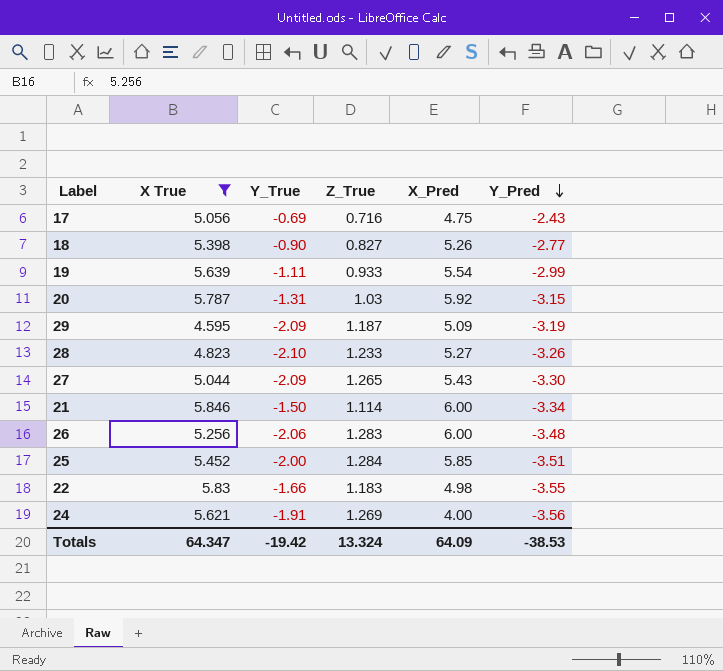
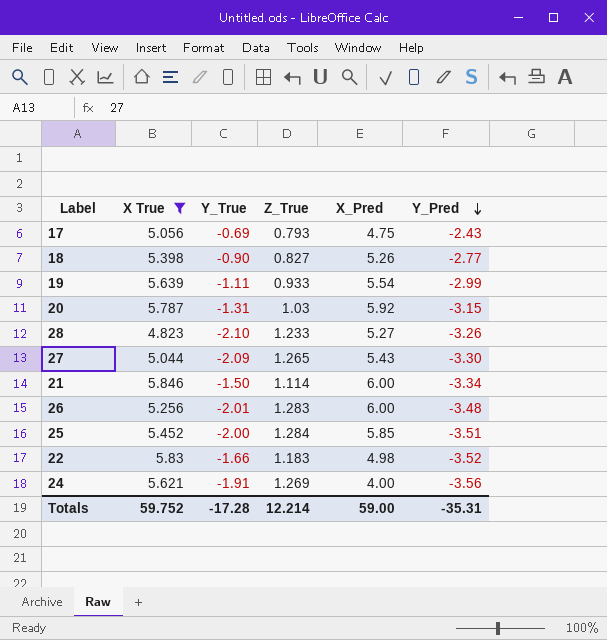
row 29: 4.595 | -2.09 | 1.187 | 5.09 | -3.19 -> none
17 | Z_True: 0.716 -> 0.793
26 | Y_True: -2.06 -> -2.01
22 | Y_Pred: -3.55 -> -3.52
Totals | X True: 64.347 -> 59.752
Totals | Y_True: -19.42 -> -17.28
Totals | Z_True: 13.324 -> 12.214
Totals | X_Pred: 64.09 -> 59.00
Totals | Y_Pred: -38.53 -> -35.31

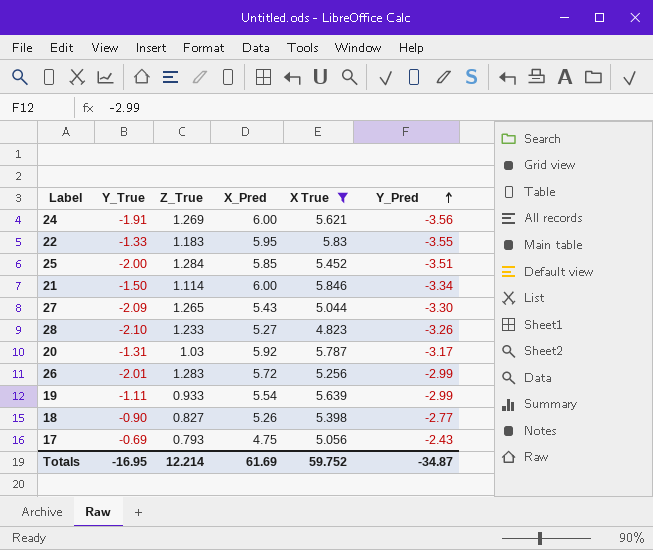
row order: Y_Pred descending -> Y_Pred ascending
column X True | position: 2 -> 5
24 | X_Pred: 4.00 -> 6.00
22 | Y_True: -1.66 -> -1.33
22 | X_Pred: 4.98 -> 5.95
22 | Y_Pred: -3.52 -> -3.55
20 | Y_Pred: -3.15 -> -3.17
26 | X_Pred: 6.00 -> 5.72
26 | Y_Pred: -3.48 -> -2.99
Totals | Y_True: -17.28 -> -16.95
Totals | X_Pred: 59.00 -> 61.69
Totals | Y_Pred: -35.31 -> -34.87

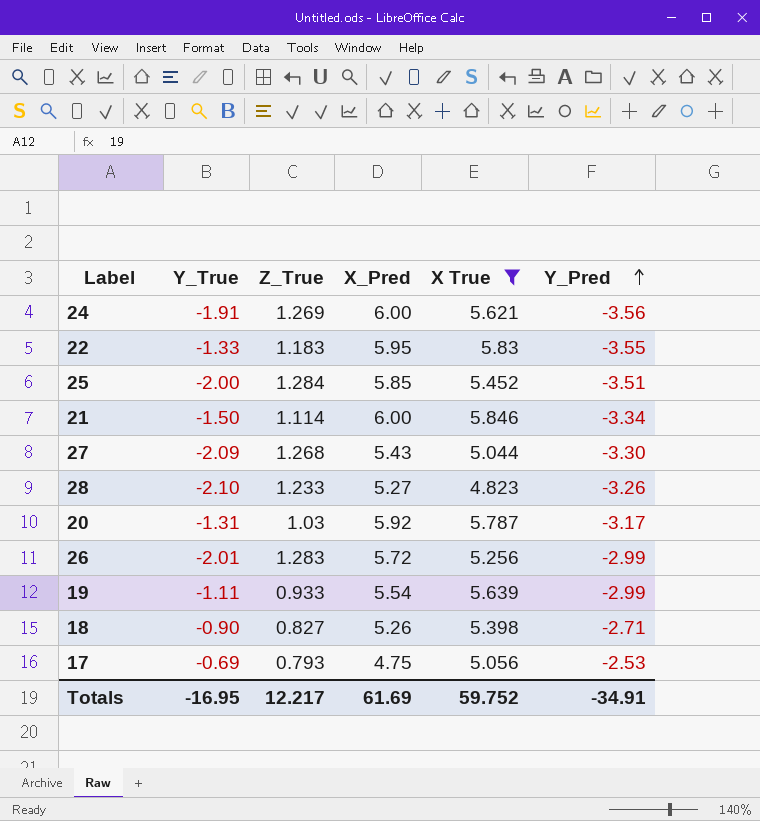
27 | Z_True: 1.265 -> 1.268
18 | Y_Pred: -2.77 -> -2.71
17 | Y_Pred: -2.43 -> -2.53
Totals | Z_True: 12.214 -> 12.217
Totals | Y_Pred: -34.87 -> -34.91

